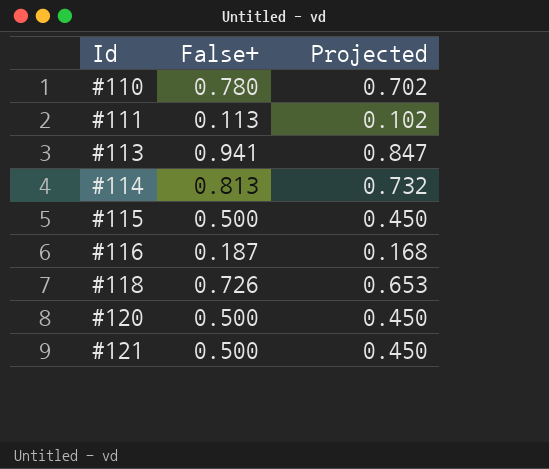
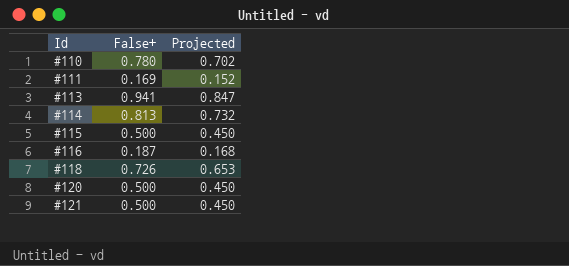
#111 | False+: 0.113 -> 0.169
#111 | Projected: 0.102 -> 0.152

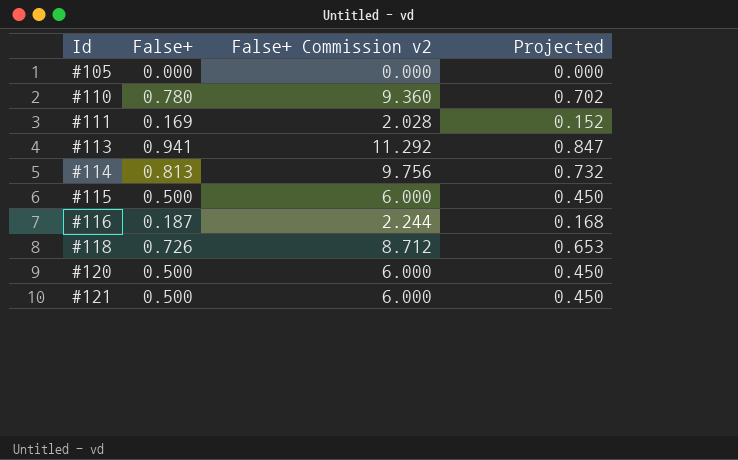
column False+ Commission v2 | formula: none -> [False+] * 12
row #105: none -> 0.000 | 0.000 | 0.000

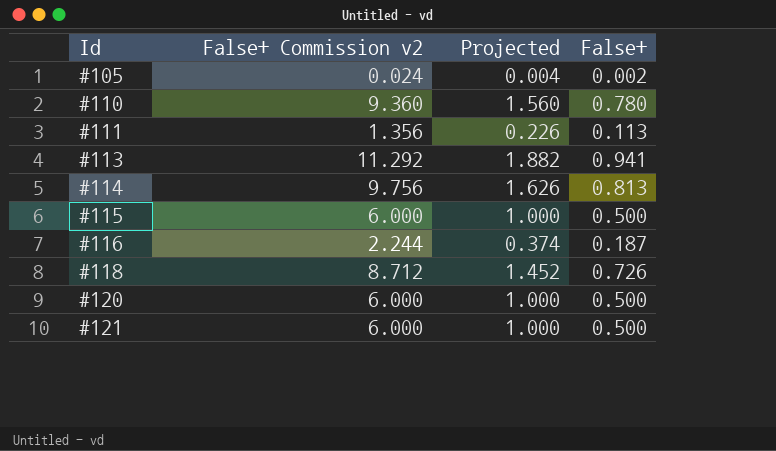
column Projected | formula: [False+] * 0.9 -> [False+] * 2
column False+ | position: 2 -> 4
#105 | False+ Commission v2: 0.000 -> 0.024
#105 | False+: 0.000 -> 0.002
#111 | False+ Commission v2: 2.028 -> 1.356
#111 | False+: 0.169 -> 0.113

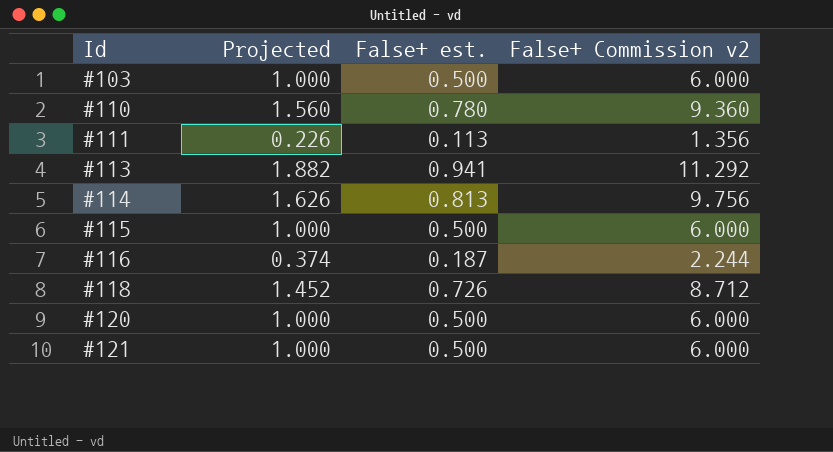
column name: False+ -> False+ est.
column False+ Commission v2 | position: 2 -> 4
row #105: 0.024 | 0.004 | 0.002 -> none
row #103: none -> 1.000 | 0.500 | 6.000

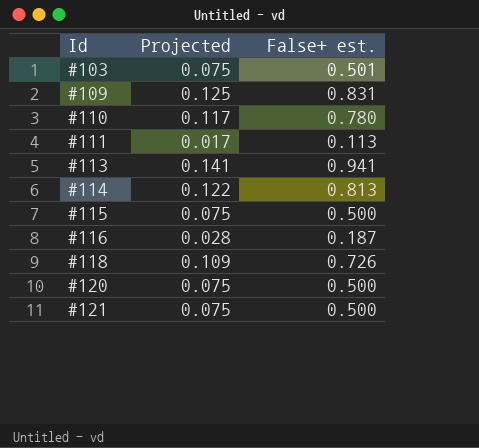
column False+ Commission v2 | formula: [False+ est.] * 12 -> none
column Projected | formula: [False+ est.] * 2 -> [False+ est.] * 0.15
#103 | False+ est.: 0.500 -> 0.501
row #109: none -> 0.125 | 0.831

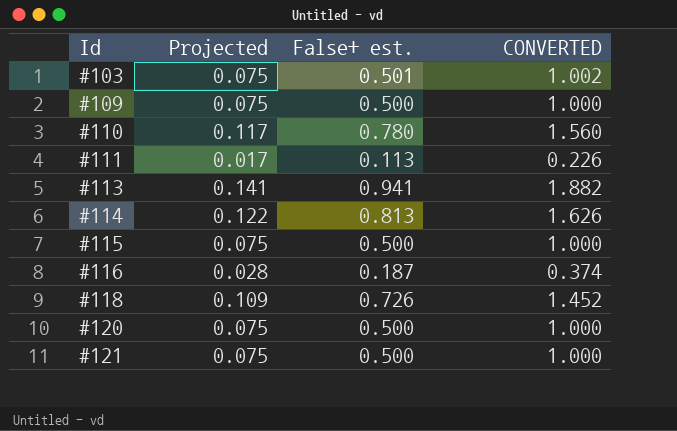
column CONVERTED | formula: none -> [False+ est.] * 2
#109 | Projected: 0.125 -> 0.075
#109 | False+ est.: 0.831 -> 0.500

